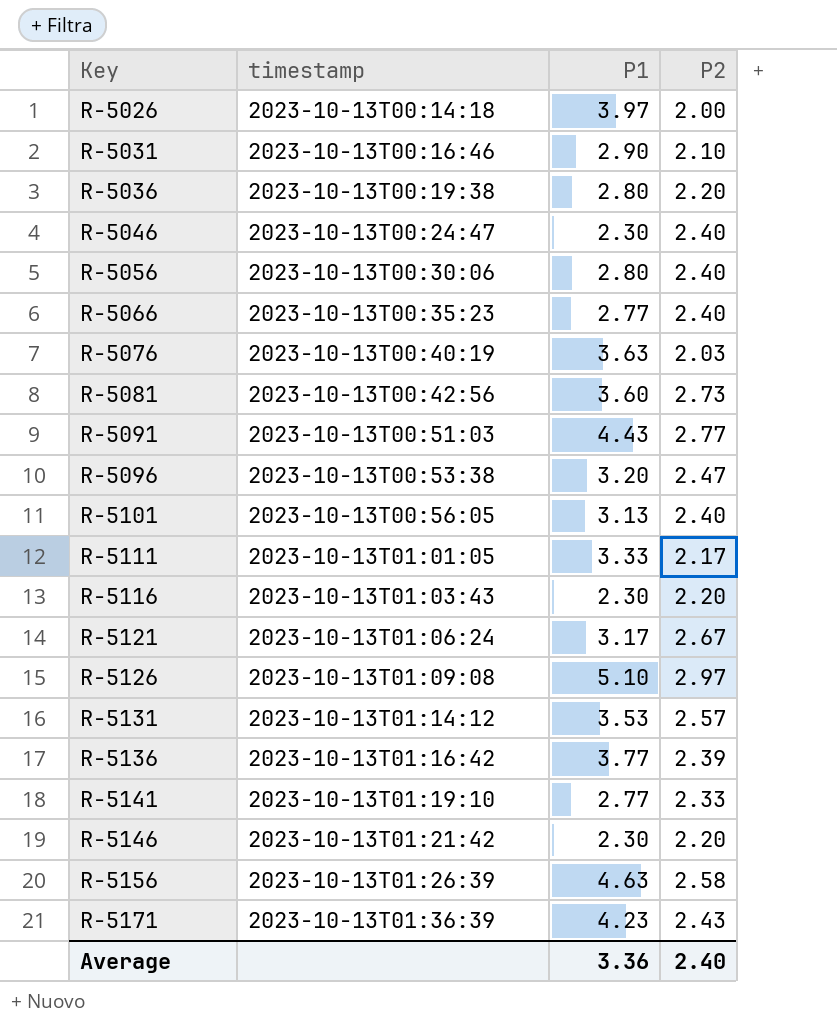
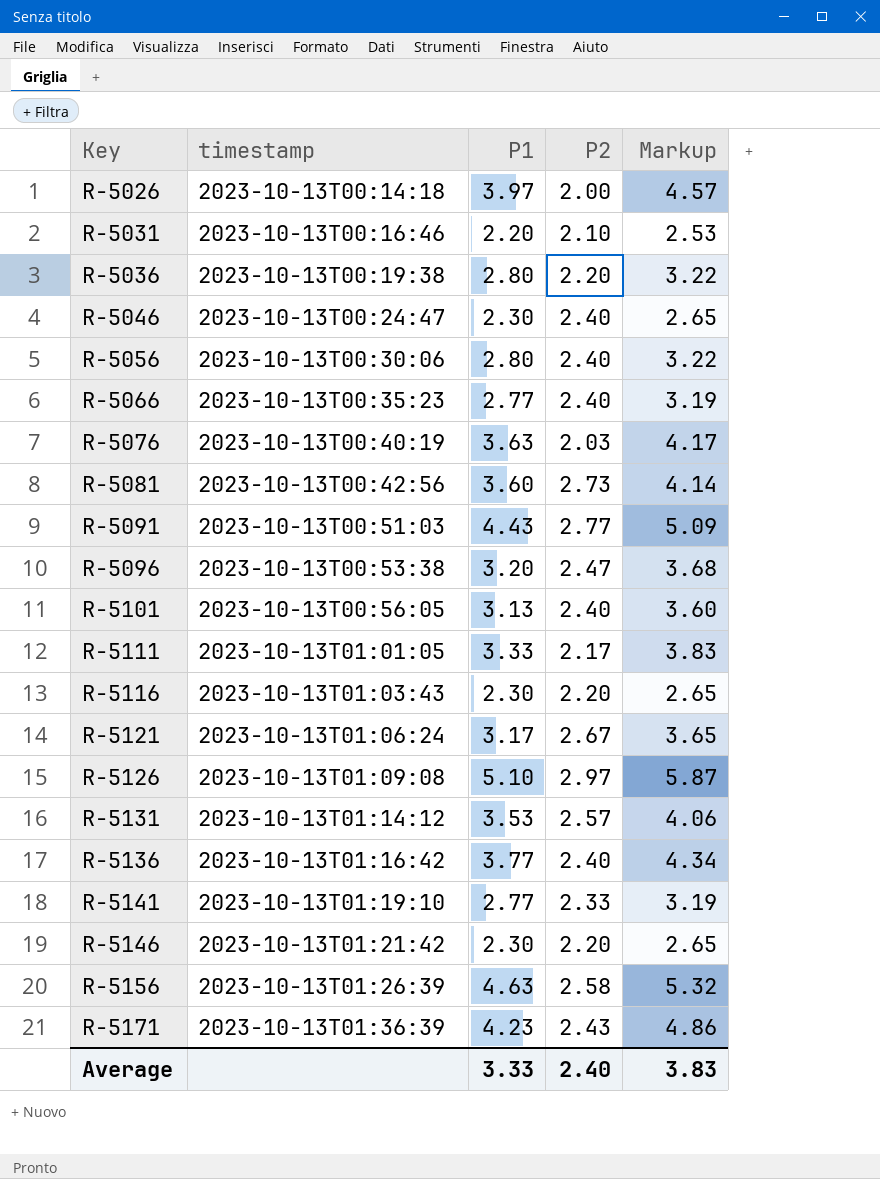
column Markup | formula: none -> [P1] * 1.15
R-5031 | P1: 2.90 -> 2.20
R-5136 | P2: 2.39 -> 2.40
Average | P1: 3.36 -> 3.33

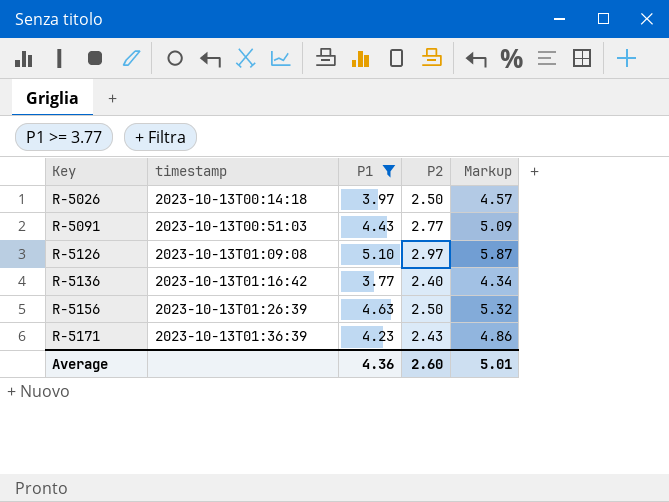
filter: none -> P1 >= 3.77
R-5026 | P2: 2.00 -> 2.50
R-5156 | P2: 2.58 -> 2.50
Average | P1: 3.33 -> 4.36
Average | P2: 2.40 -> 2.60
Average | Markup: 3.83 -> 5.01

